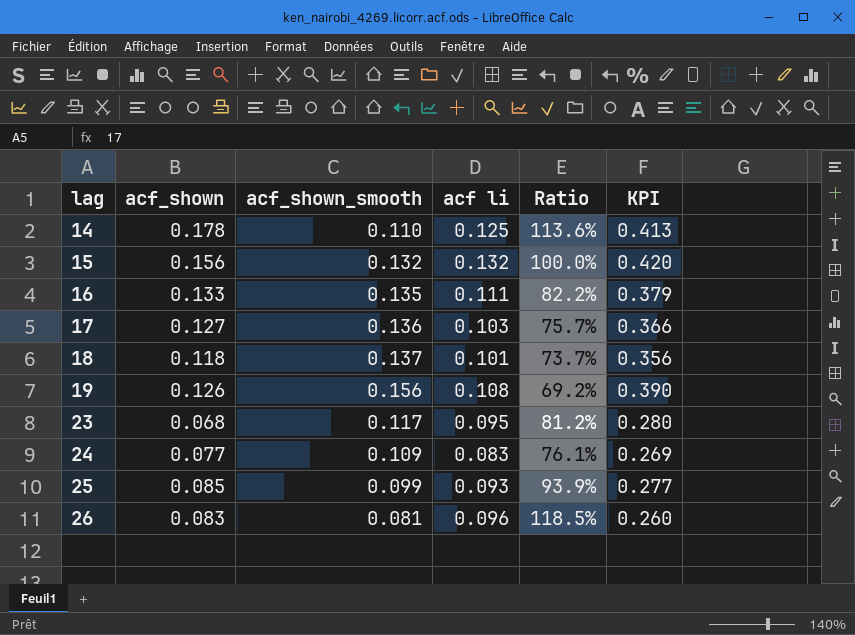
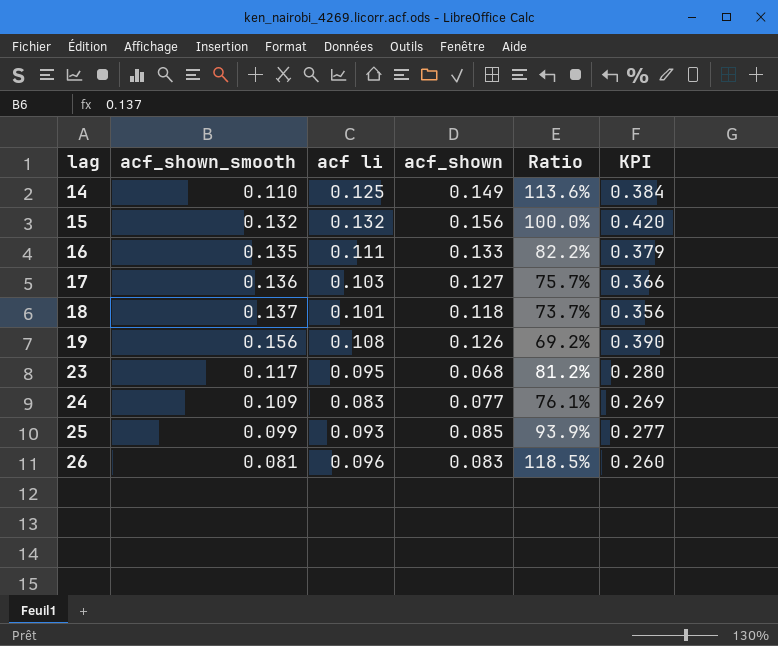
column acf_shown | position: 2 -> 4
14 | acf_shown: 0.178 -> 0.149
14 | KPI: 0.413 -> 0.384

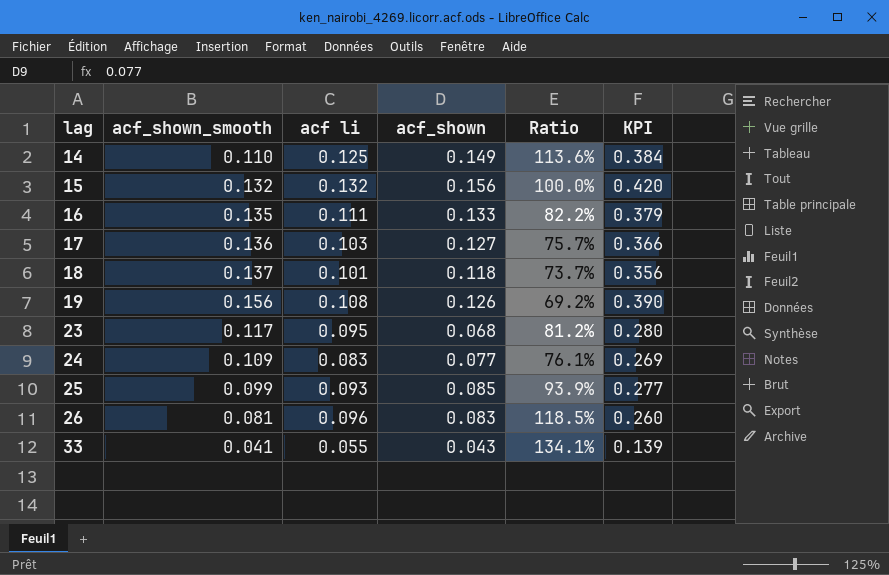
row 33: none -> 0.041 | 0.055 | 0.043 | 134.1% | 0.139

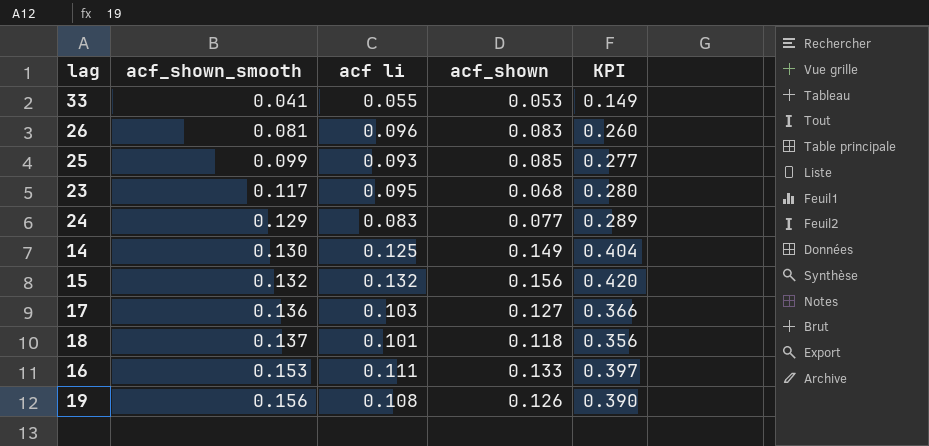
row order: lag ascending -> acf_shown_smooth ascending
column Ratio | formula: [acf li] / [acf_shown_smooth] -> none
33 | acf_shown: 0.043 -> 0.053
33 | KPI: 0.139 -> 0.149
24 | acf_shown_smooth: 0.109 -> 0.129
24 | KPI: 0.269 -> 0.289
14 | acf_shown_smooth: 0.110 -> 0.130
14 | KPI: 0.384 -> 0.404
16 | acf_shown_smooth: 0.135 -> 0.153
16 | KPI: 0.379 -> 0.397

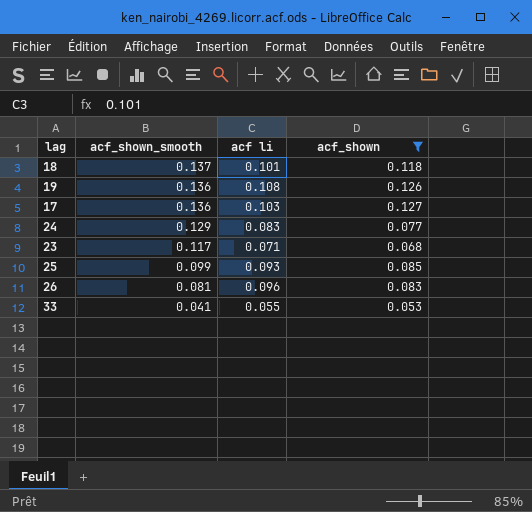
filter: none -> acf_shown <= 0.127
row order: acf_shown_smooth ascending -> acf_shown_smooth descending
column KPI | formula: [acf_shown_smooth] + [acf li] + [acf_shown] -> none
19 | acf_shown_smooth: 0.156 -> 0.136
23 | acf li: 0.095 -> 0.071

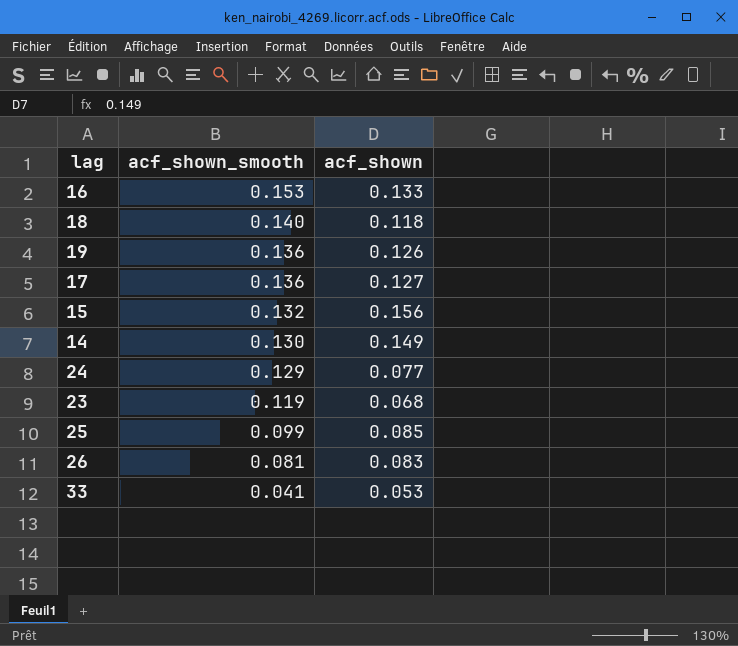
filter: acf_shown <= 0.127 -> none
column acf li | position: 3 -> none
18 | acf_shown_smooth: 0.137 -> 0.140
23 | acf_shown_smooth: 0.117 -> 0.119

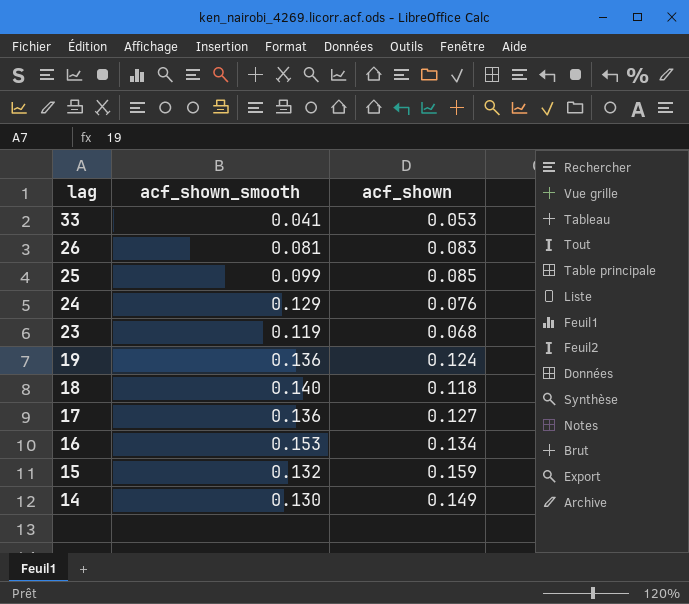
row order: acf_shown_smooth descending -> lag descending
24 | acf_shown: 0.077 -> 0.076
19 | acf_shown: 0.126 -> 0.124
16 | acf_shown: 0.133 -> 0.134
15 | acf_shown: 0.156 -> 0.159

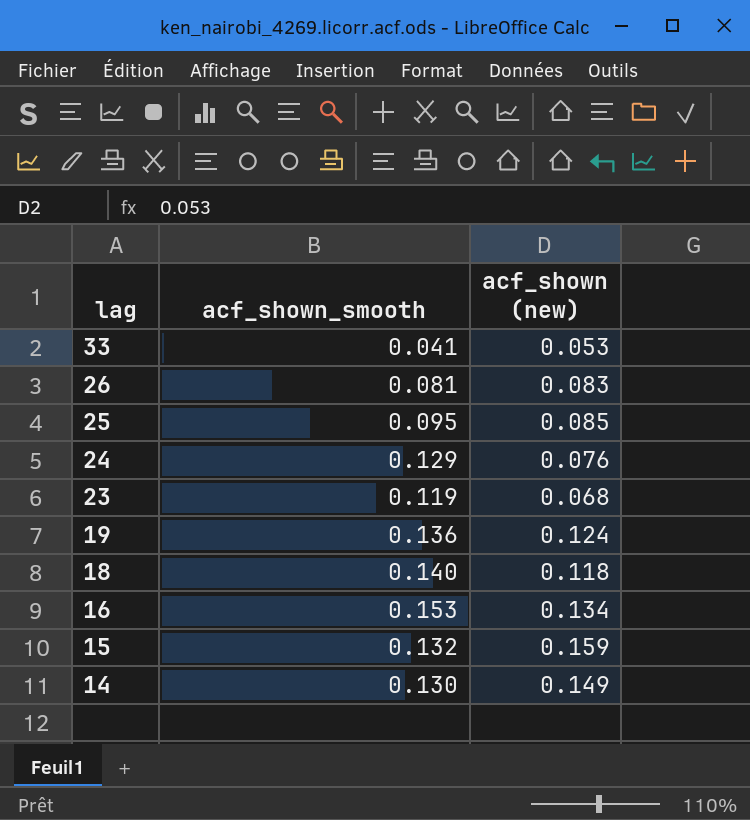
column name: acf_shown -> acf_shown (new)
row 17: 0.136 | 0.127 -> none
25 | acf_shown_smooth: 0.099 -> 0.095

